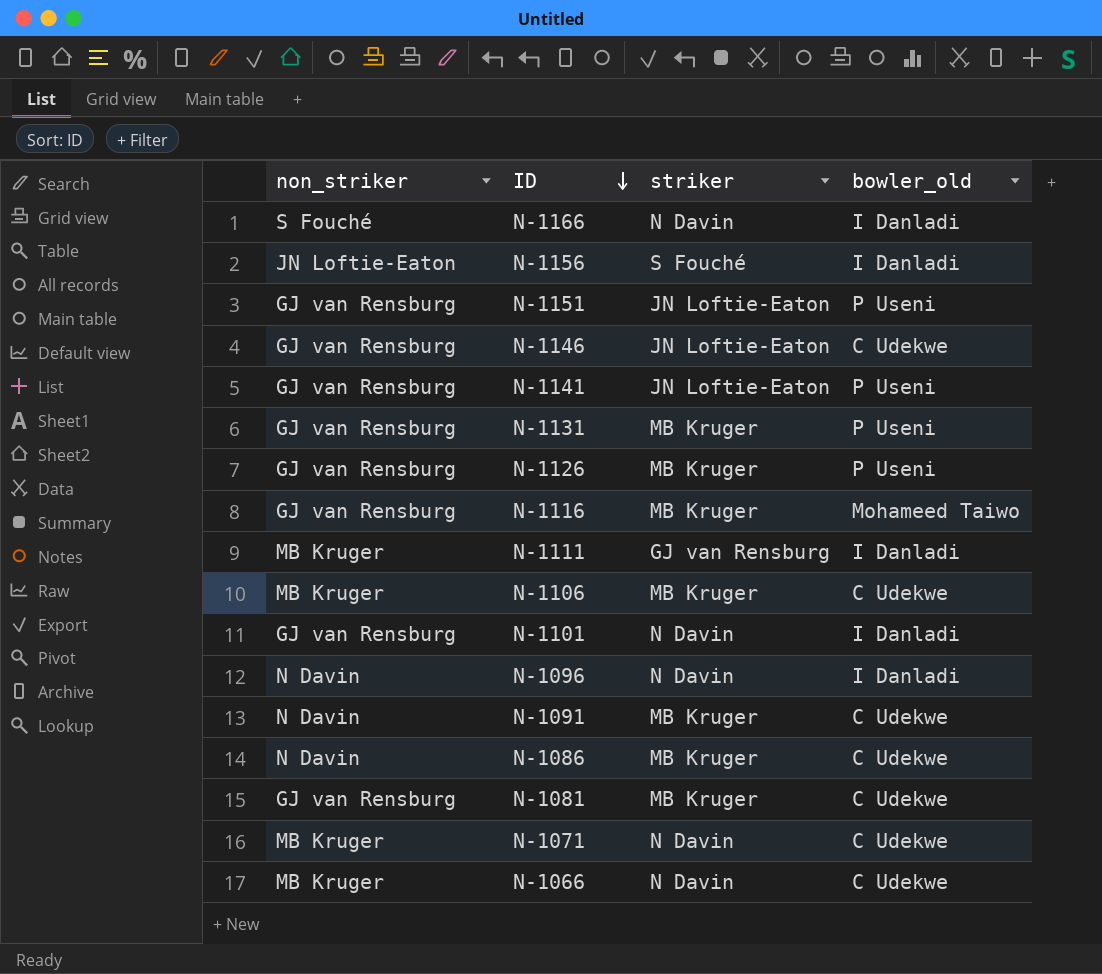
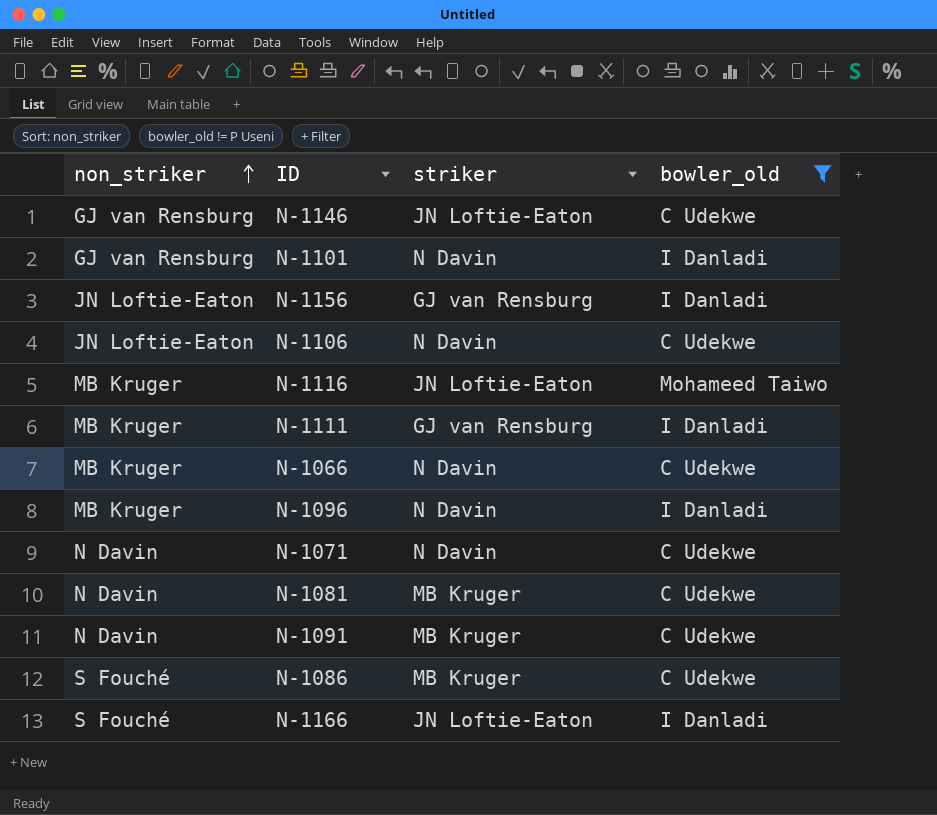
filter: none -> bowler_old != P Useni
row order: ID descending -> non_striker ascending
N-1156 | striker: S Fouché -> GJ van Rensburg
N-1106 | non_striker: MB Kruger -> JN Loftie-Eaton
N-1106 | striker: MB Kruger -> N Davin
N-1116 | non_striker: GJ van Rensburg -> MB Kruger
N-1116 | striker: MB Kruger -> JN Loftie-Eaton
N-1096 | non_striker: N Davin -> MB Kruger
N-1071 | non_striker: MB Kruger -> N Davin
N-1081 | non_striker: GJ van Rensburg -> N Davin
N-1086 | non_striker: N Davin -> S Fouché
N-1166 | striker: N Davin -> JN Loftie-Eaton

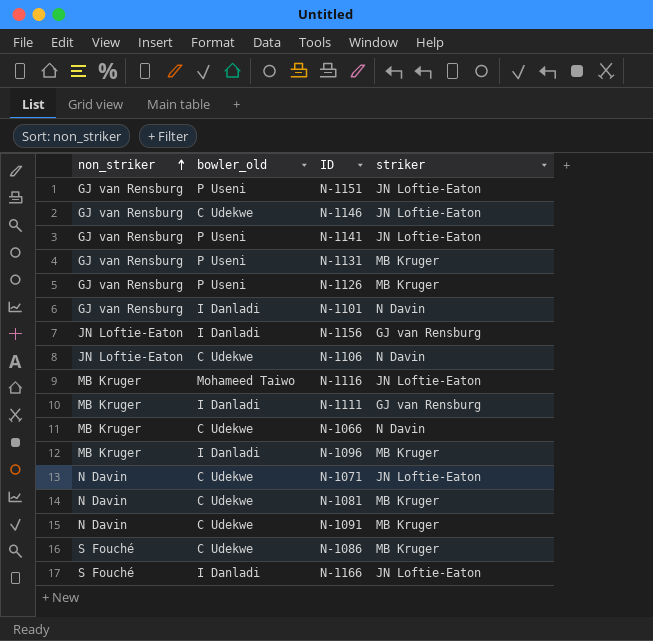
filter: bowler_old != P Useni -> none
column bowler_old | position: 4 -> 2
N-1096 | striker: N Davin -> MB Kruger
N-1071 | striker: N Davin -> JN Loftie-Eaton

